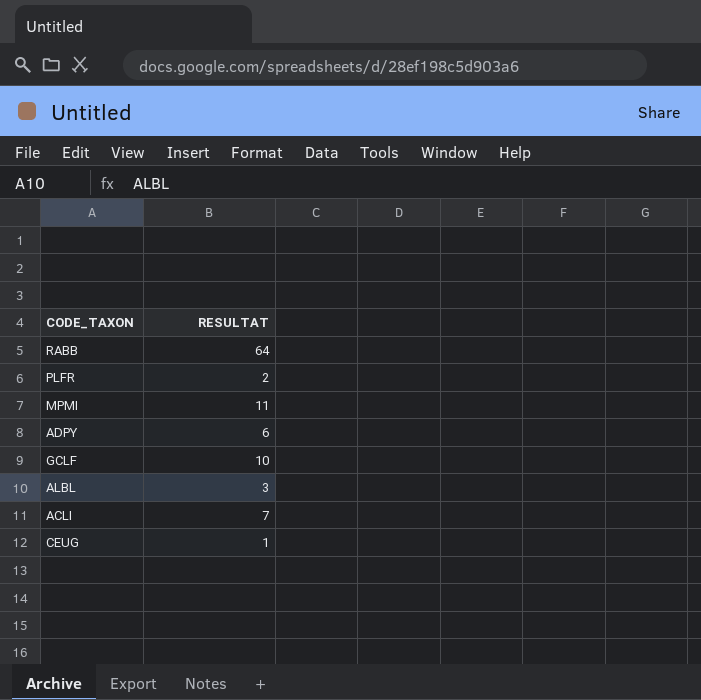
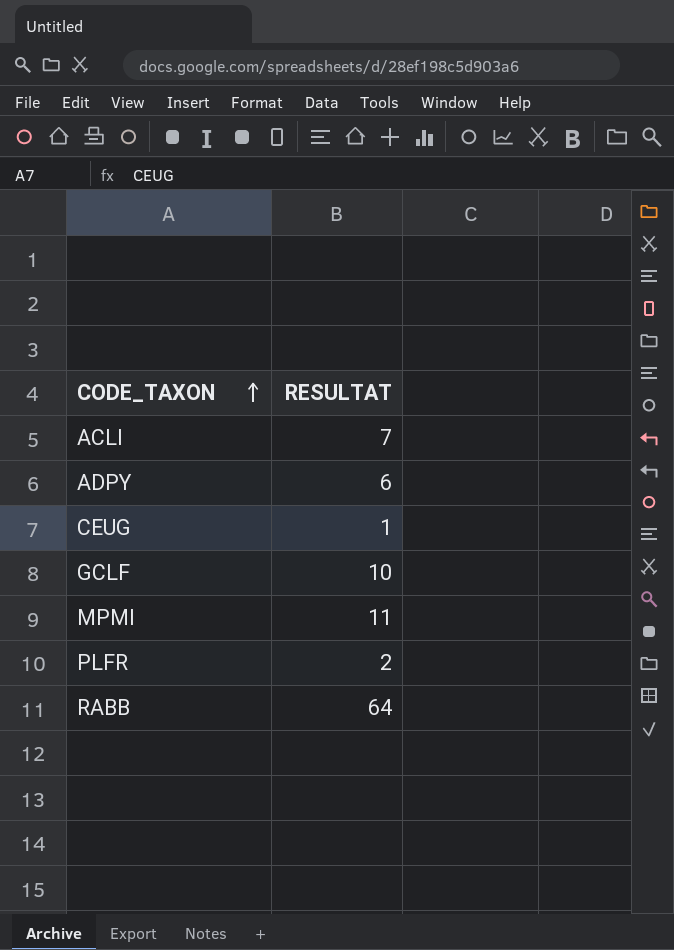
row order: none -> CODE_TAXON ascending
row ALBL: 3 -> none

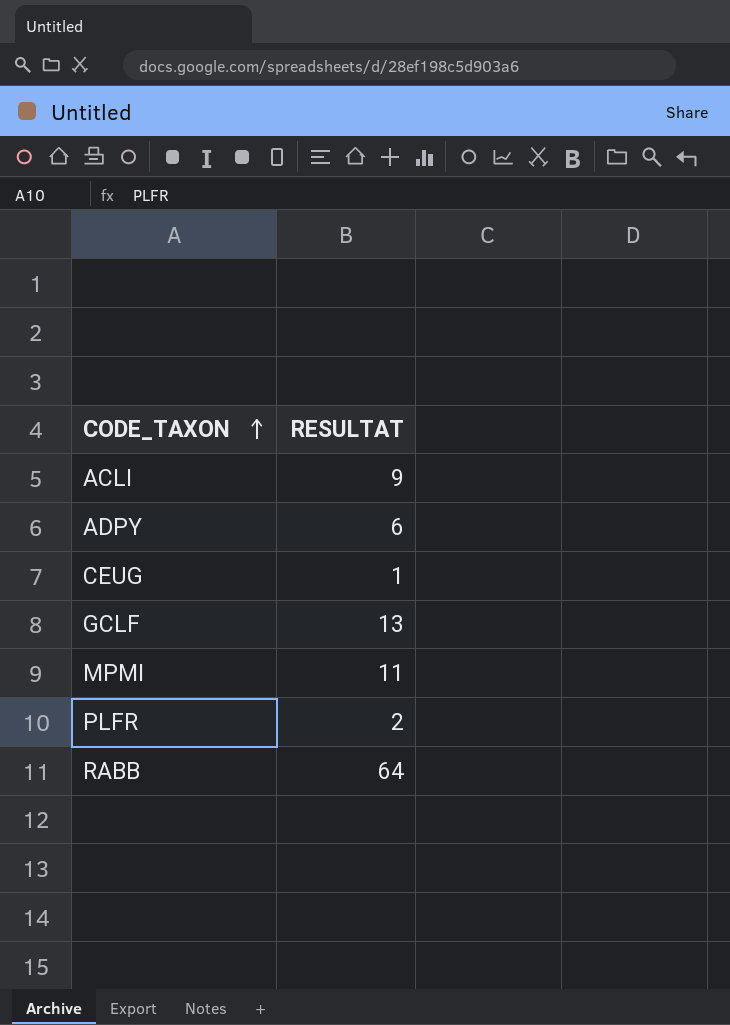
ACLI | RESULTAT: 7 -> 9
GCLF | RESULTAT: 10 -> 13

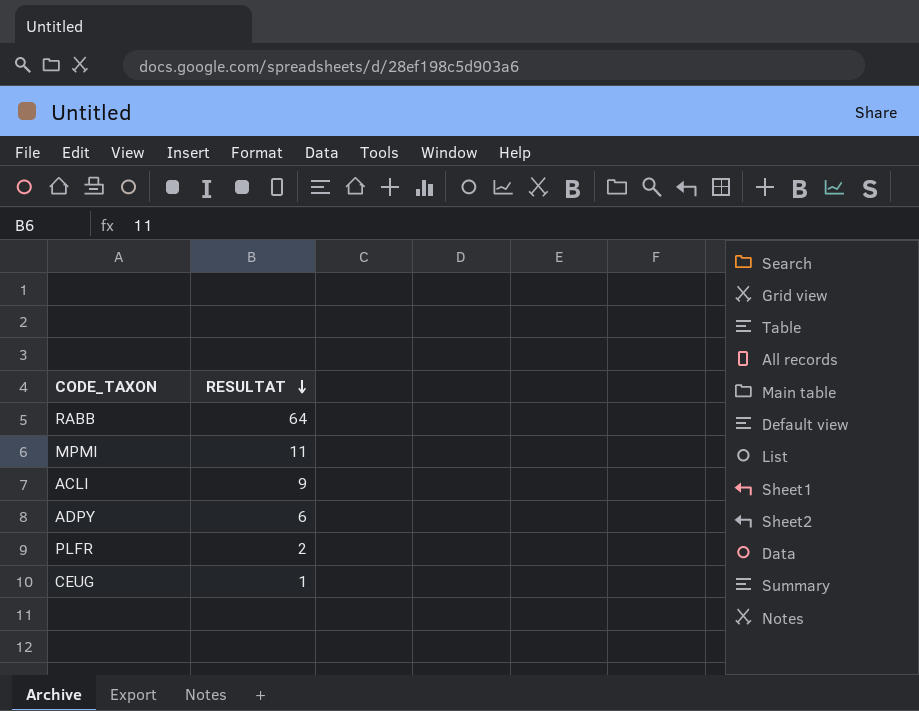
row order: CODE_TAXON ascending -> RESULTAT descending
row GCLF: 13 -> none

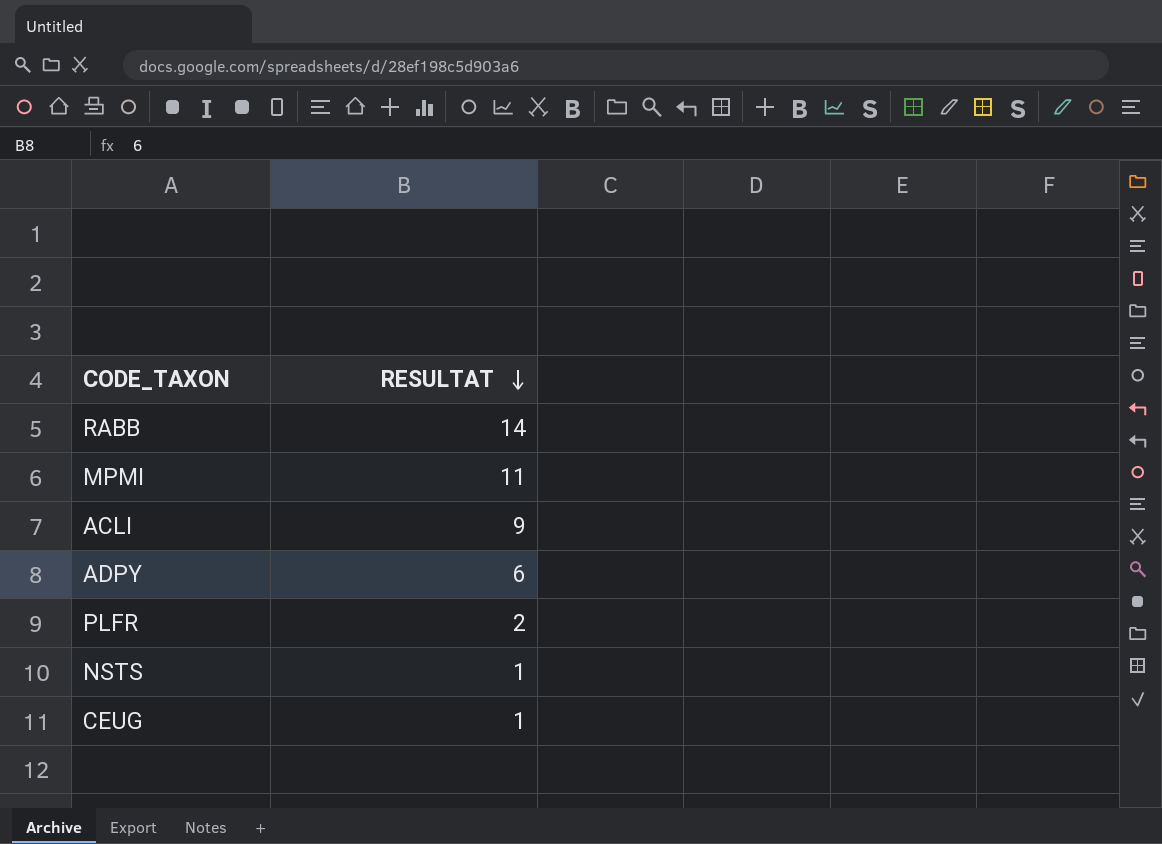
RABB | RESULTAT: 64 -> 14
row NSTS: none -> 1

